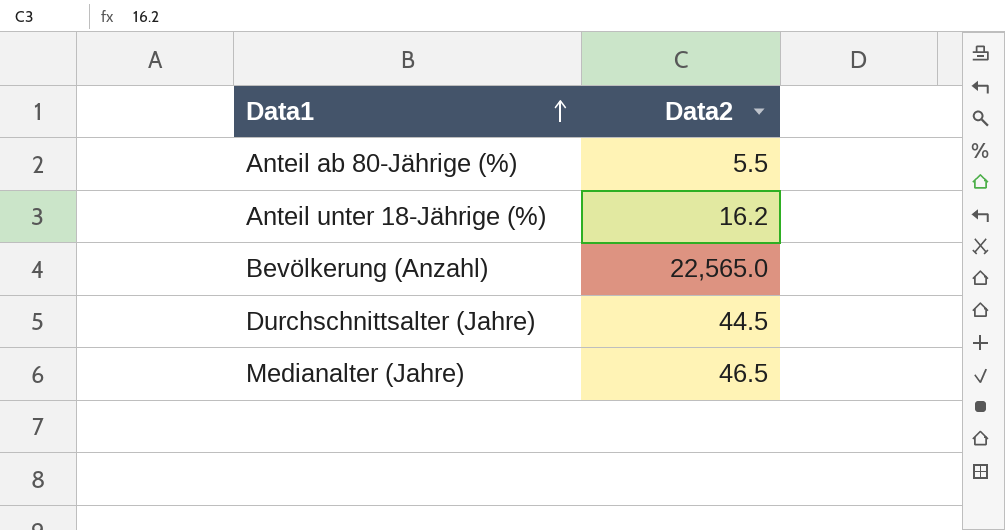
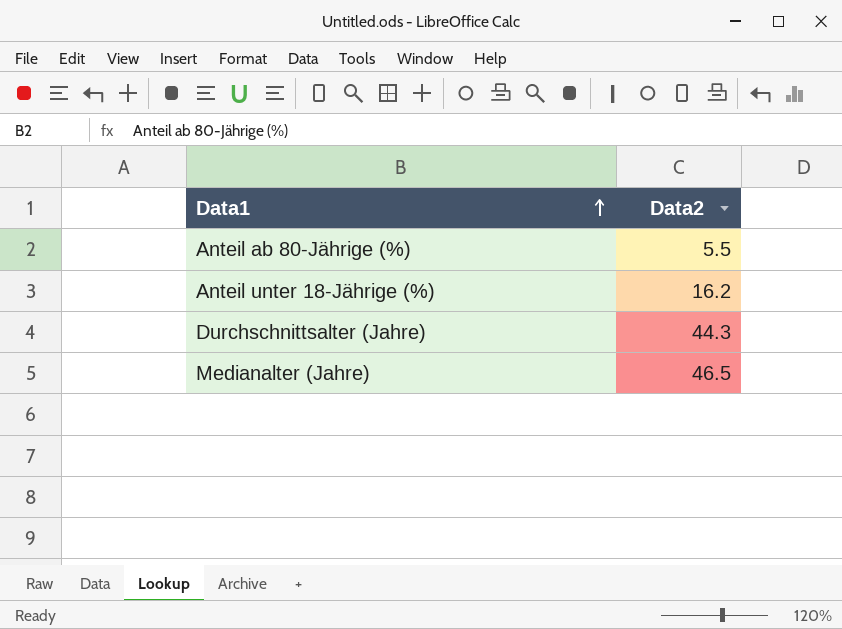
row Bevölkerung (Anzahl): 22,565.0 -> none
Durchschnittsalter (Jahre) | Data2: 44.5 -> 44.3

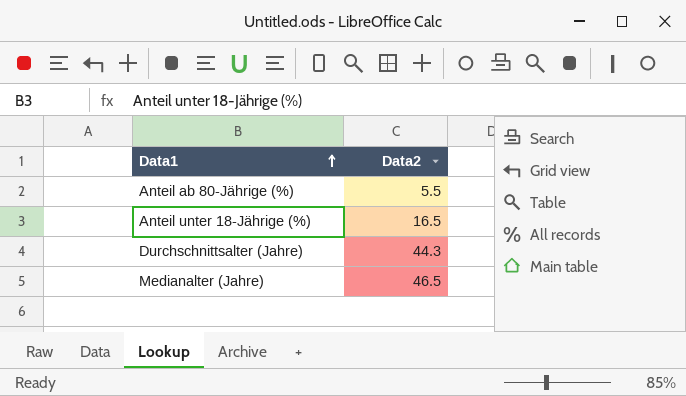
Anteil unter 18-Jährige (%) | Data2: 16.2 -> 16.5

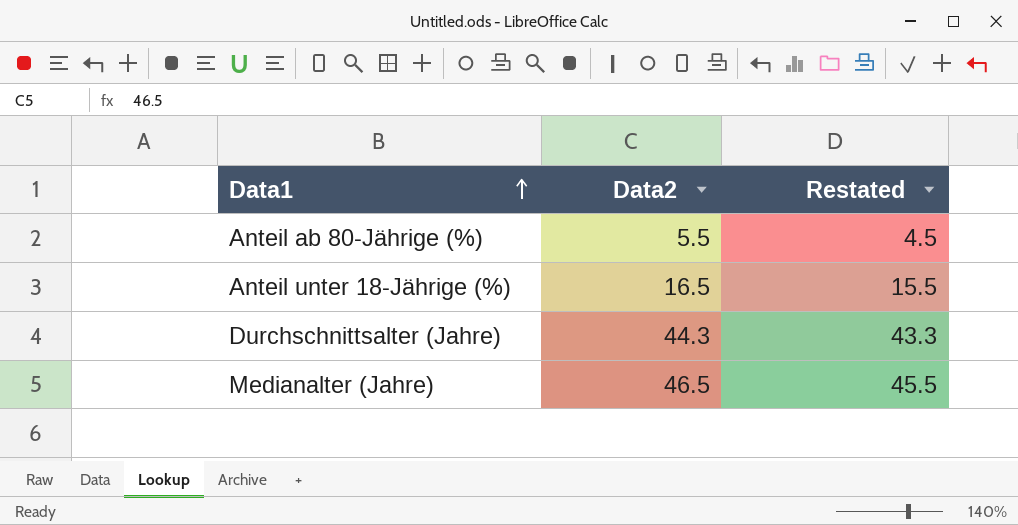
column Restated | formula: none -> [Data2] - 1

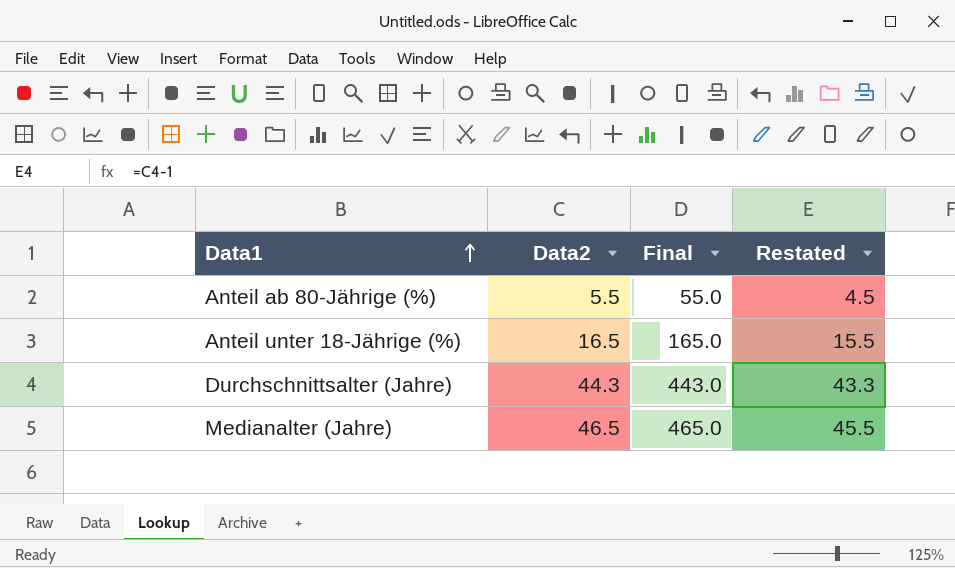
column Final | formula: none -> [Data2] * 10

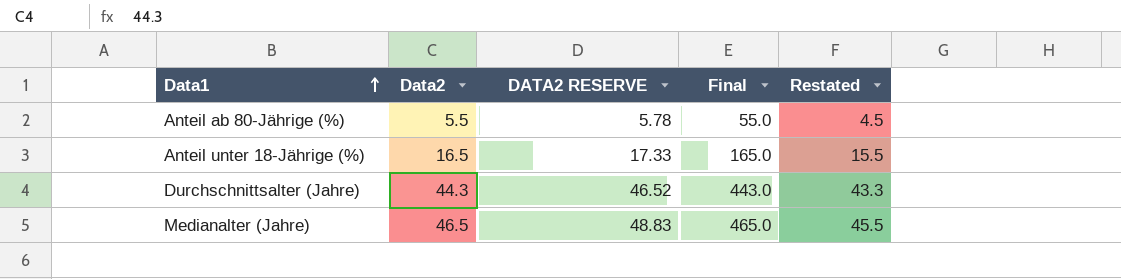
column DATA2 RESERVE | formula: none -> [Data2] * 1.05

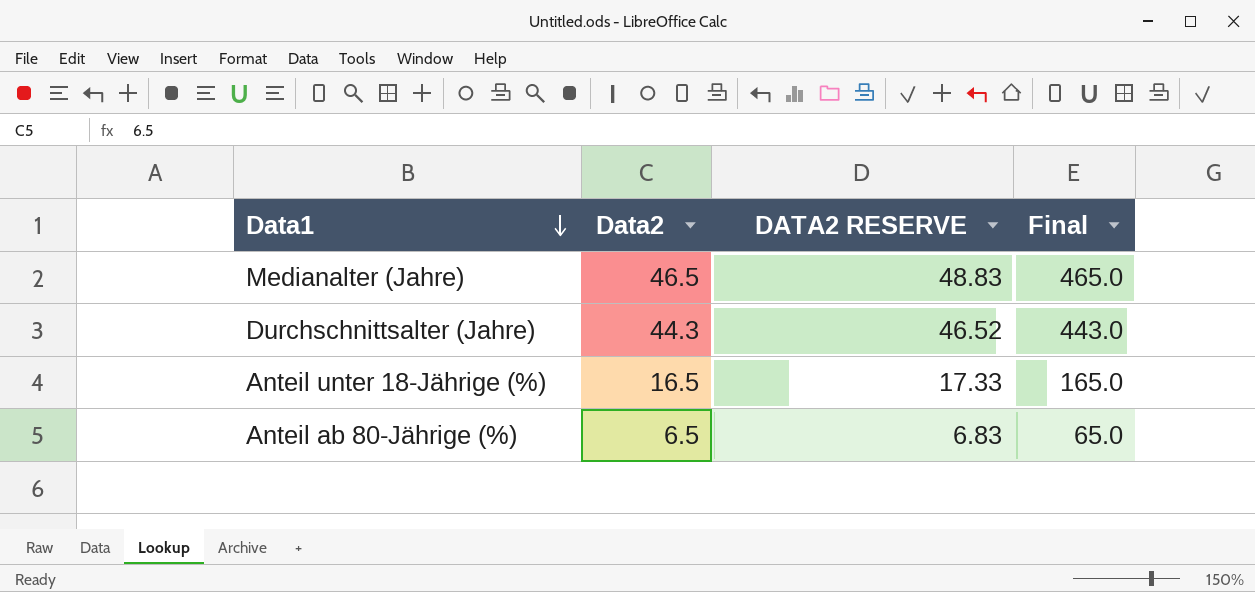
row order: Data1 ascending -> Data1 descending
column Restated | formula: [Data2] - 1 -> none
Anteil ab 80-Jährige (%) | Data2: 5.5 -> 6.5
Anteil ab 80-Jährige (%) | DATA2 RESERVE: 5.78 -> 6.83
Anteil ab 80-Jährige (%) | Final: 55.0 -> 65.0

